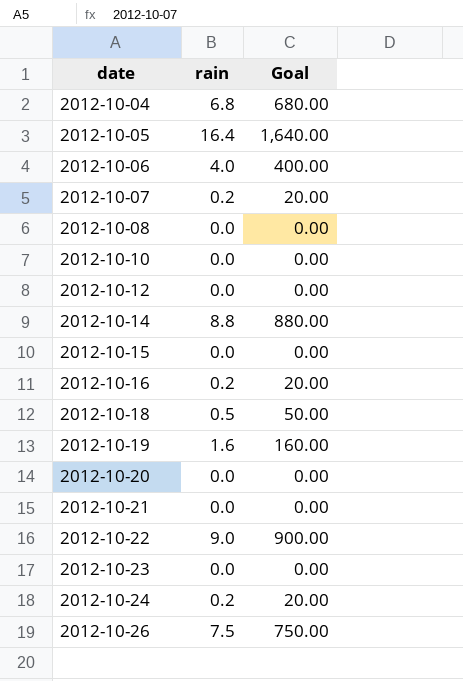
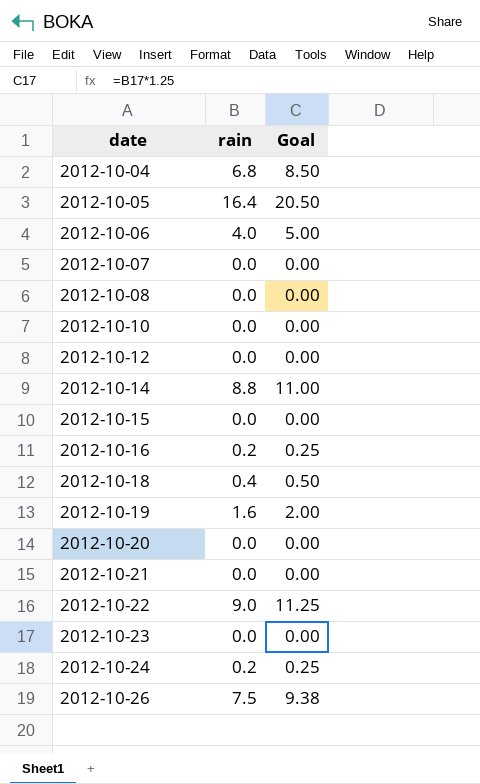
column Goal | formula: [rain] * 100 -> [rain] * 1.25
2012-10-07 | rain: 0.2 -> 0.0
2012-10-18 | rain: 0.5 -> 0.4

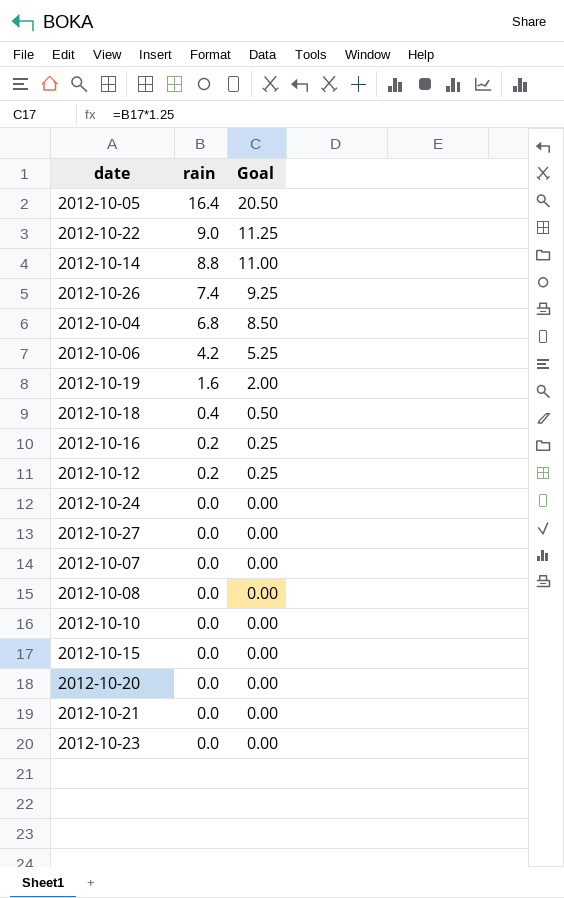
row order: date ascending -> rain descending
2012-10-26 | rain: 7.5 -> 7.4
2012-10-26 | Goal: 9.38 -> 9.25
2012-10-06 | rain: 4.0 -> 4.2
2012-10-06 | Goal: 5.00 -> 5.25
2012-10-12 | rain: 0.0 -> 0.2
2012-10-12 | Goal: 0.00 -> 0.25
2012-10-24 | rain: 0.2 -> 0.0
2012-10-24 | Goal: 0.25 -> 0.00
row 2012-10-27: none -> 0.0 | 0.00

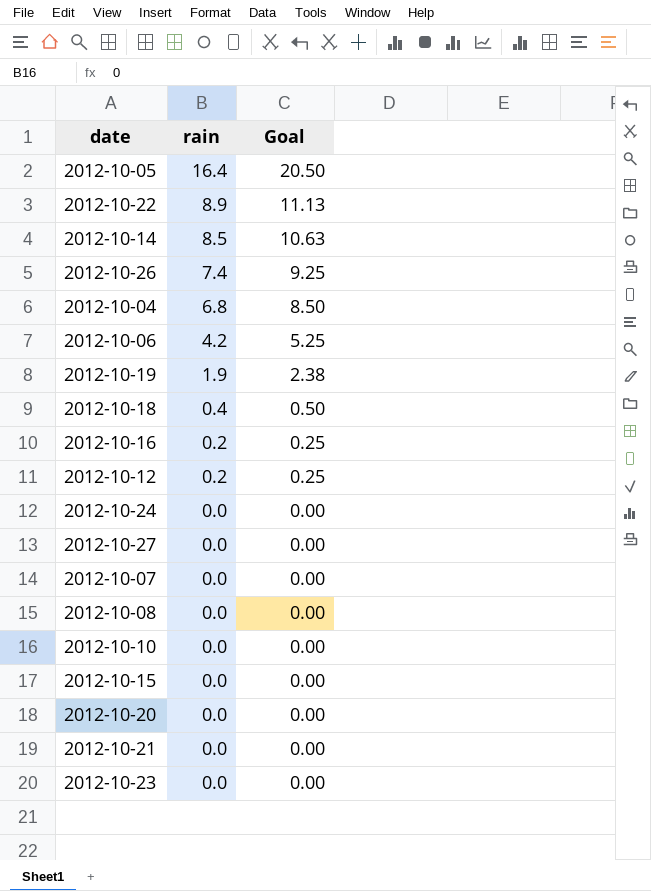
2012-10-22 | rain: 9.0 -> 8.9
2012-10-22 | Goal: 11.25 -> 11.13
2012-10-14 | rain: 8.8 -> 8.5
2012-10-14 | Goal: 11.00 -> 10.63
2012-10-19 | rain: 1.6 -> 1.9
2012-10-19 | Goal: 2.00 -> 2.38

